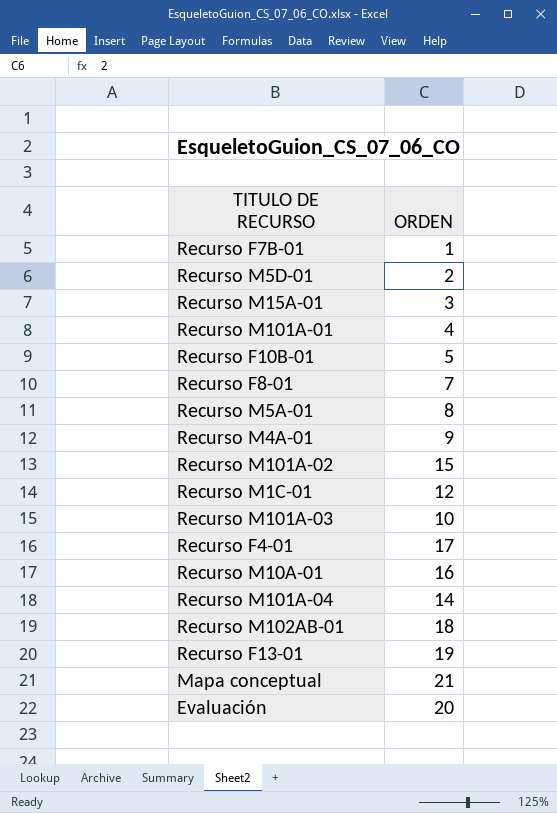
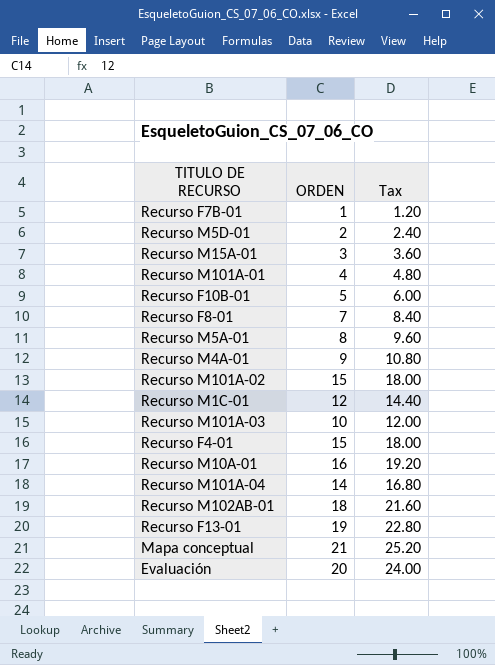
column Tax | formula: none -> [ORDEN] * 1.2
Recurso F4-01 | ORDEN: 17 -> 15

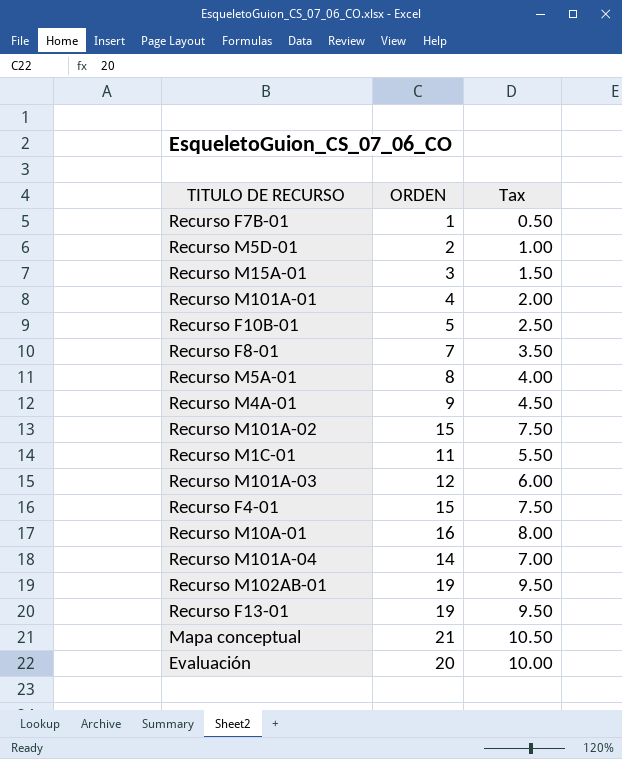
column Tax | formula: [ORDEN] * 1.2 -> [ORDEN] * 0.5
Recurso M1C-01 | ORDEN: 12 -> 11
Recurso M101A-03 | ORDEN: 10 -> 12
Recurso M102AB-01 | ORDEN: 18 -> 19

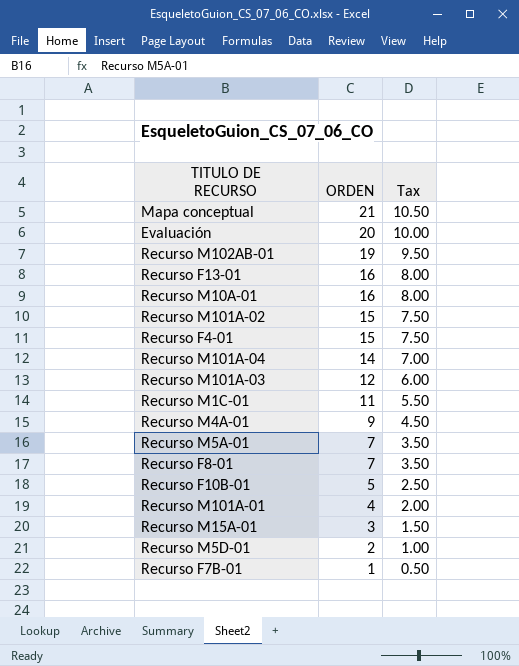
row order: none -> ORDEN descending
Recurso F13-01 | ORDEN: 19 -> 16
Recurso F13-01 | Tax: 9.50 -> 8.00
Recurso M5A-01 | ORDEN: 8 -> 7
Recurso M5A-01 | Tax: 4.00 -> 3.50

